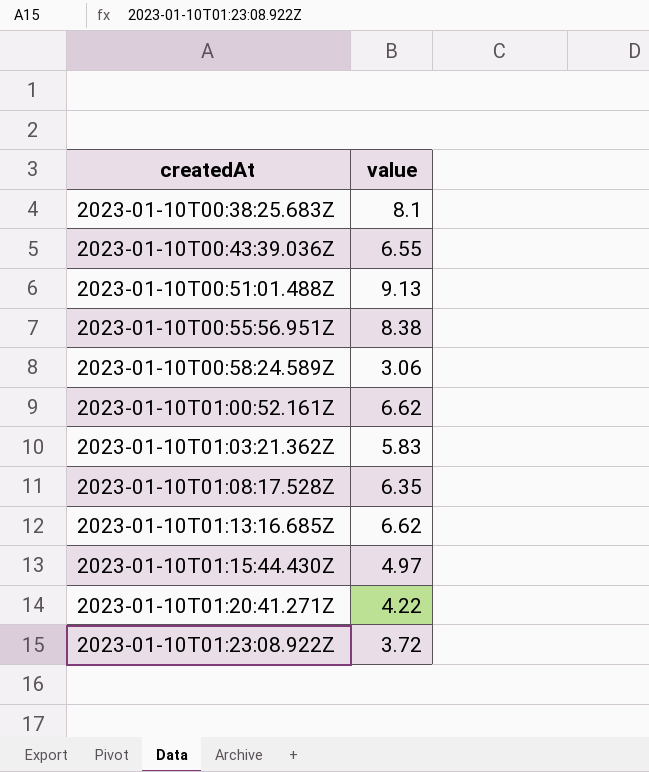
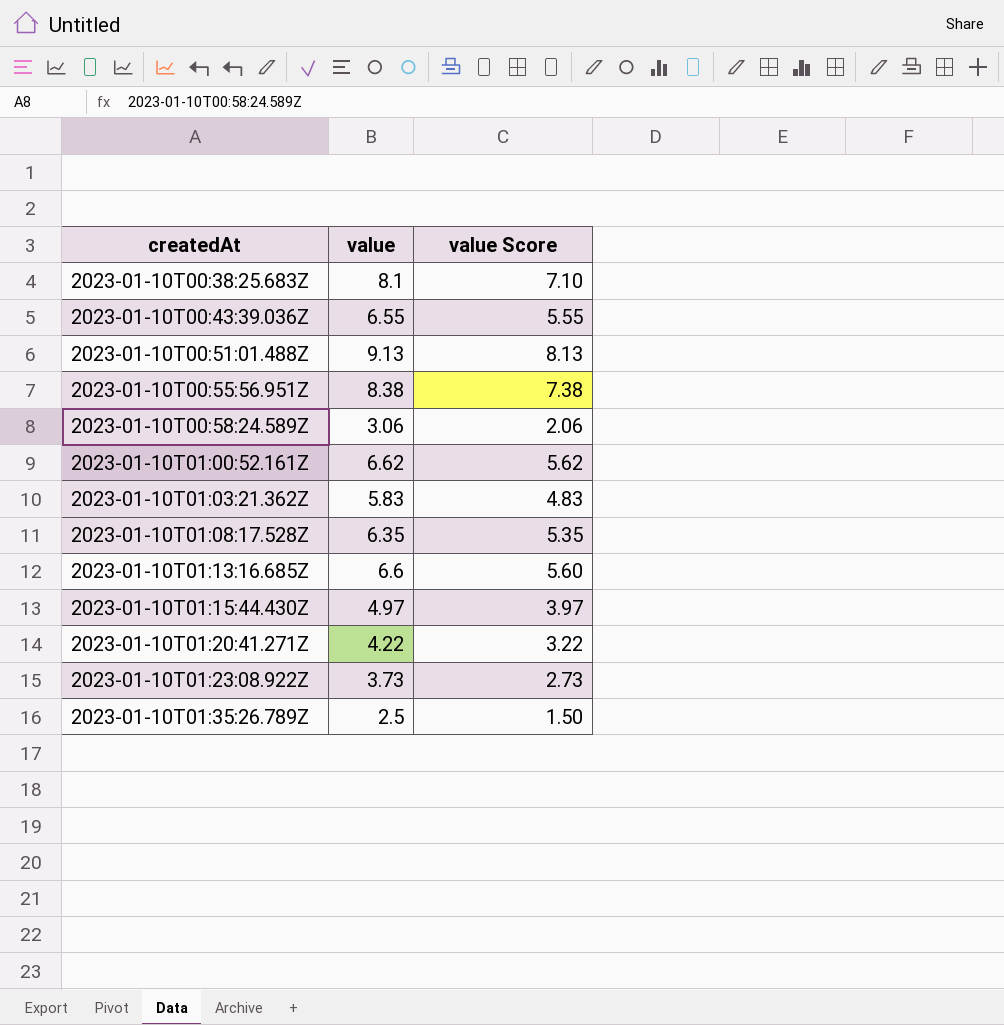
column value Score | formula: none -> [value] - 1
2023-01-10T01:13:16.685Z | value: 6.62 -> 6.6
2023-01-10T01:23:08.922Z | value: 3.72 -> 3.73
row 2023-01-10T01:35:26.789Z: none -> 2.5 | 1.50

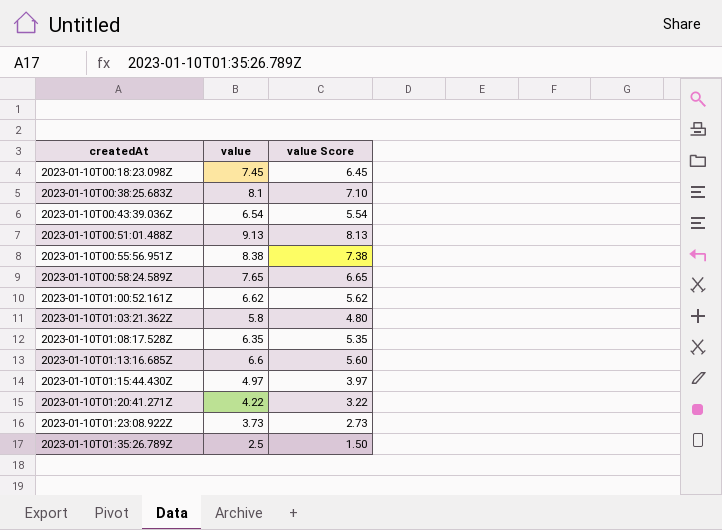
row 2023-01-10T00:18:23.098Z: none -> 7.45 | 6.45
2023-01-10T00:43:39.036Z | value: 6.55 -> 6.54
2023-01-10T00:43:39.036Z | value Score: 5.55 -> 5.54
2023-01-10T00:58:24.589Z | value: 3.06 -> 7.65
2023-01-10T00:58:24.589Z | value Score: 2.06 -> 6.65
2023-01-10T01:03:21.362Z | value: 5.83 -> 5.8
2023-01-10T01:03:21.362Z | value Score: 4.83 -> 4.80

